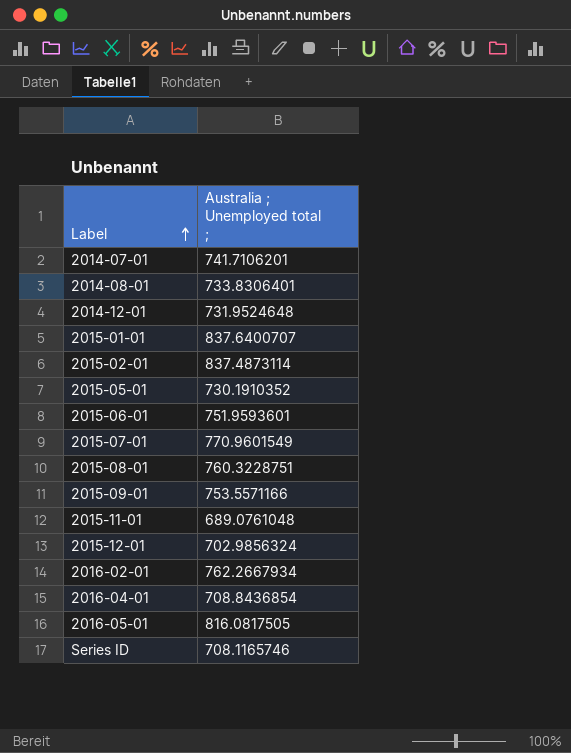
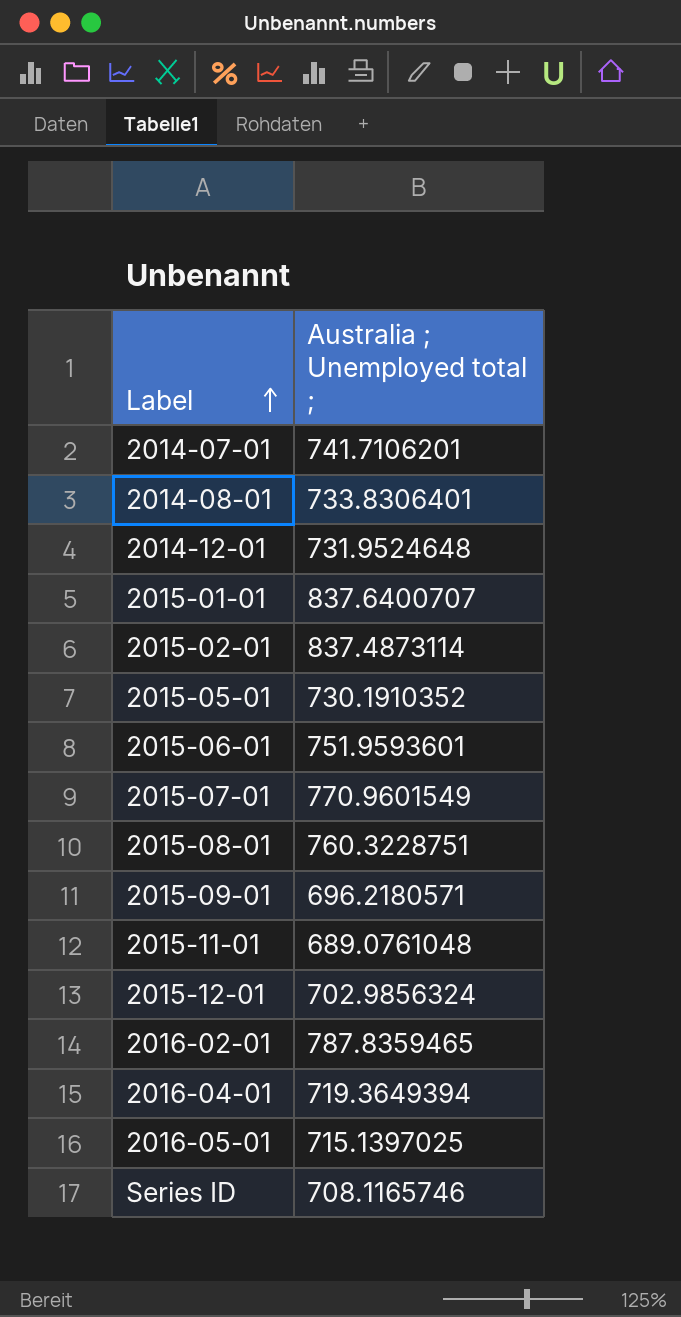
2015-09-01 | Australia ; Unemployed total ;: 753.5571166 -> 696.2180571
2016-02-01 | Australia ; Unemployed total ;: 762.2667934 -> 787.8359465
2016-04-01 | Australia ; Unemployed total ;: 708.8436854 -> 719.3649394
2016-05-01 | Australia ; Unemployed total ;: 816.0817505 -> 715.1397025

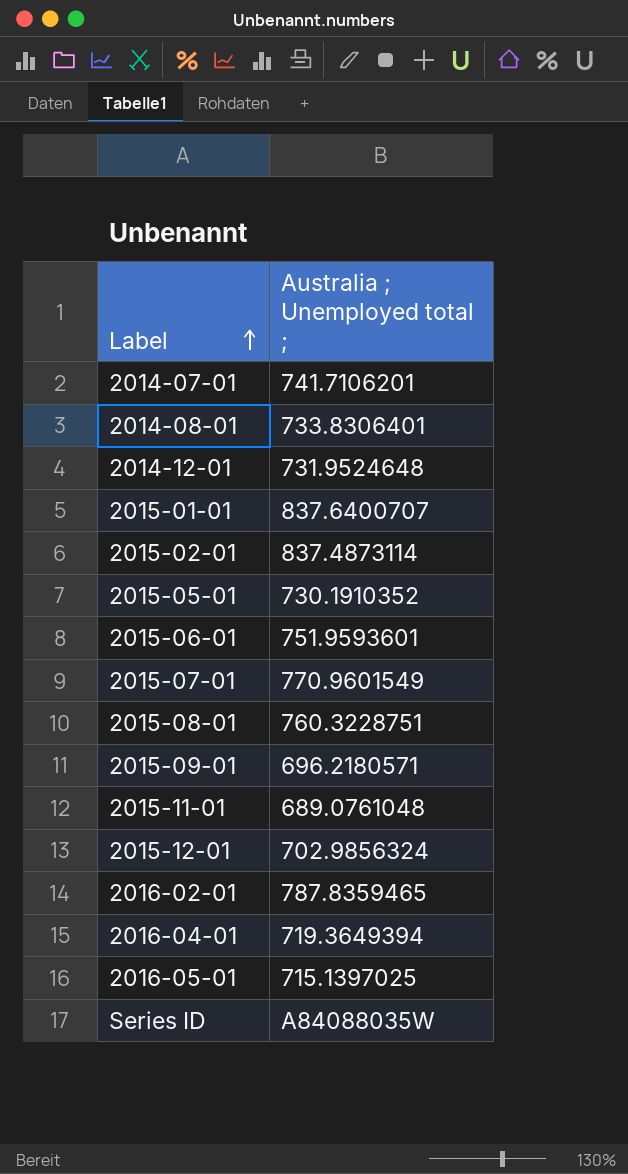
Series ID | Australia ; Unemployed total ;: 708.1165746 -> A84088035W

